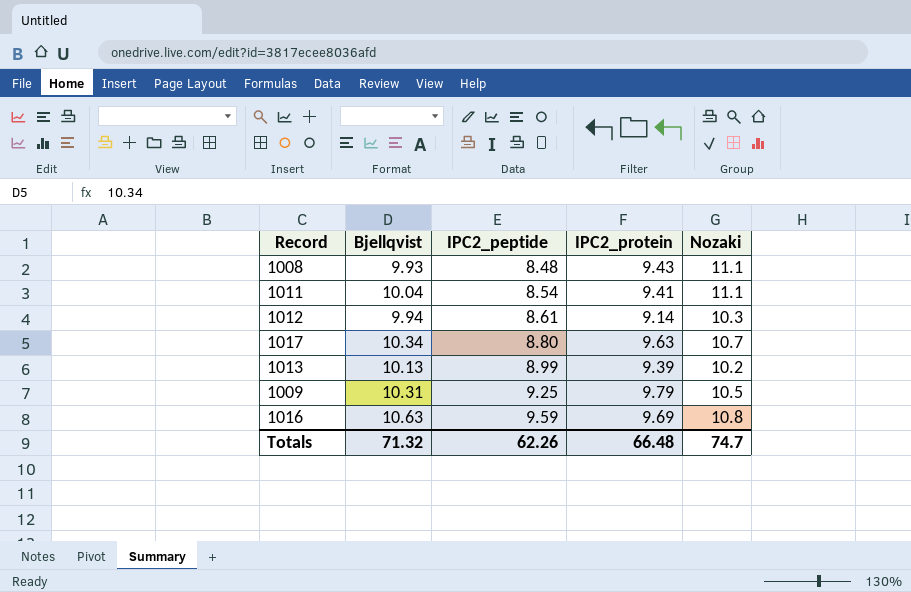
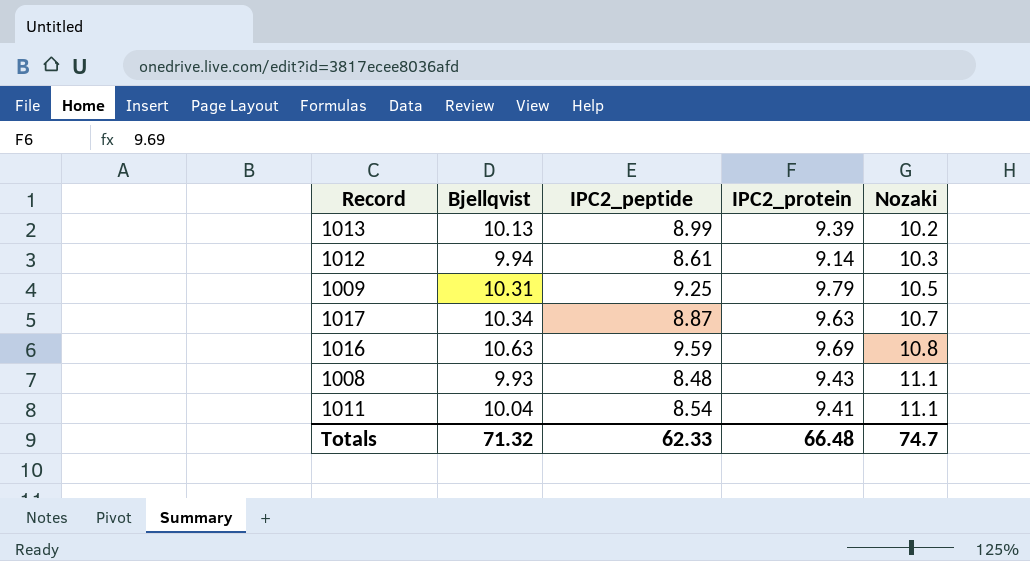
row order: IPC2_peptide ascending -> Nozaki ascending
1017 | IPC2_peptide: 8.80 -> 8.87
Totals | IPC2_peptide: 62.26 -> 62.33

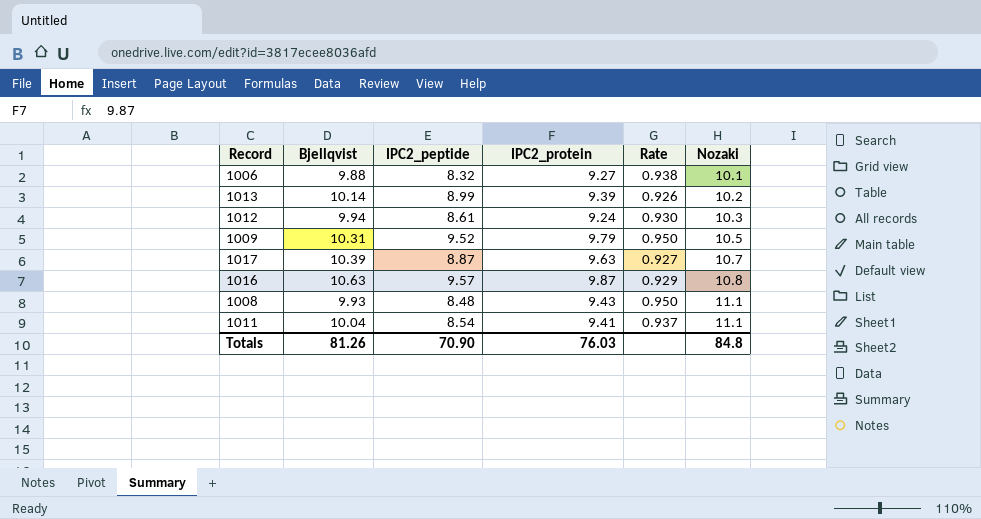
column Rate | formula: none -> [IPC2_protein] / [Bjellqvist]
row 1006: none -> 9.88 | 8.32 | 9.27 | 0.938 | 10.1
1013 | Bjellqvist: 10.13 -> 10.14
1012 | IPC2_protein: 9.14 -> 9.24
1009 | IPC2_peptide: 9.25 -> 9.52
1017 | Bjellqvist: 10.34 -> 10.39
1016 | IPC2_peptide: 9.59 -> 9.57
1016 | IPC2_protein: 9.69 -> 9.87
Totals | Bjellqvist: 71.32 -> 81.26
Totals | IPC2_peptide: 62.33 -> 70.90
Totals | IPC2_protein: 66.48 -> 76.03
Totals | Nozaki: 74.7 -> 84.8

